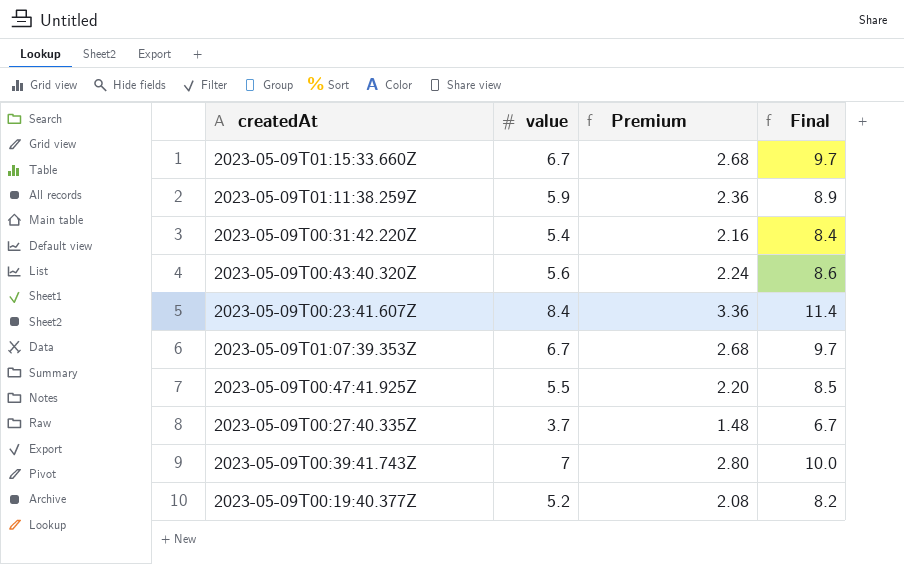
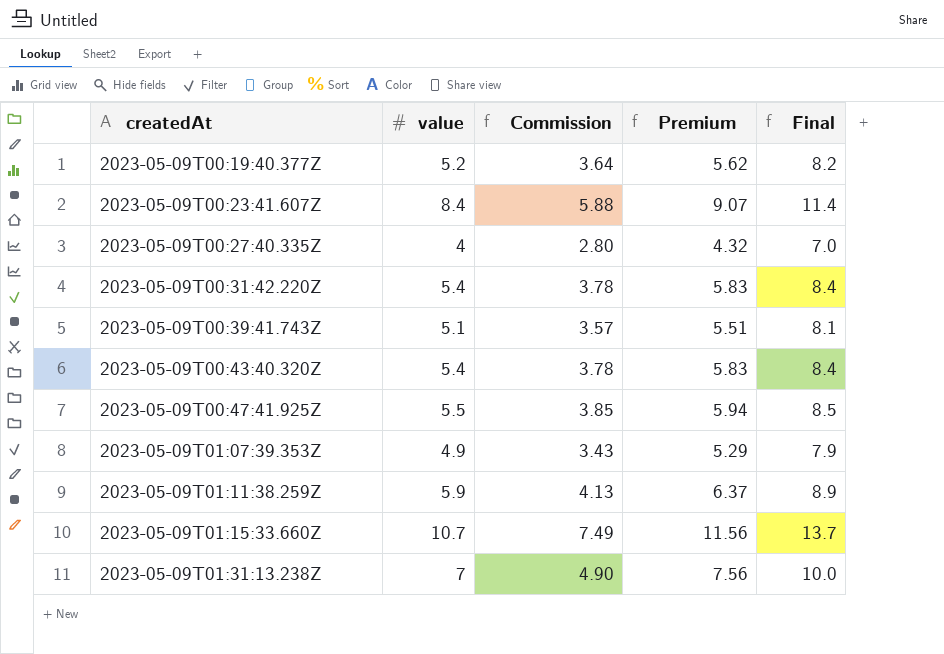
row order: none -> createdAt ascending
column Commission | formula: none -> [value] * 0.7
column Premium | formula: [value] * 0.4 -> [value] * 1.08
2023-05-09T00:27:40.335Z | value: 3.7 -> 4
2023-05-09T00:27:40.335Z | Final: 6.7 -> 7.0
2023-05-09T00:39:41.743Z | value: 7 -> 5.1
2023-05-09T00:39:41.743Z | Final: 10.0 -> 8.1
2023-05-09T00:43:40.320Z | value: 5.6 -> 5.4
2023-05-09T00:43:40.320Z | Final: 8.6 -> 8.4
2023-05-09T01:07:39.353Z | value: 6.7 -> 4.9
2023-05-09T01:07:39.353Z | Final: 9.7 -> 7.9
2023-05-09T01:15:33.660Z | value: 6.7 -> 10.7
2023-05-09T01:15:33.660Z | Final: 9.7 -> 13.7
row 2023-05-09T01:31:13.238Z: none -> 7 | 4.90 | 7.56 | 10.0

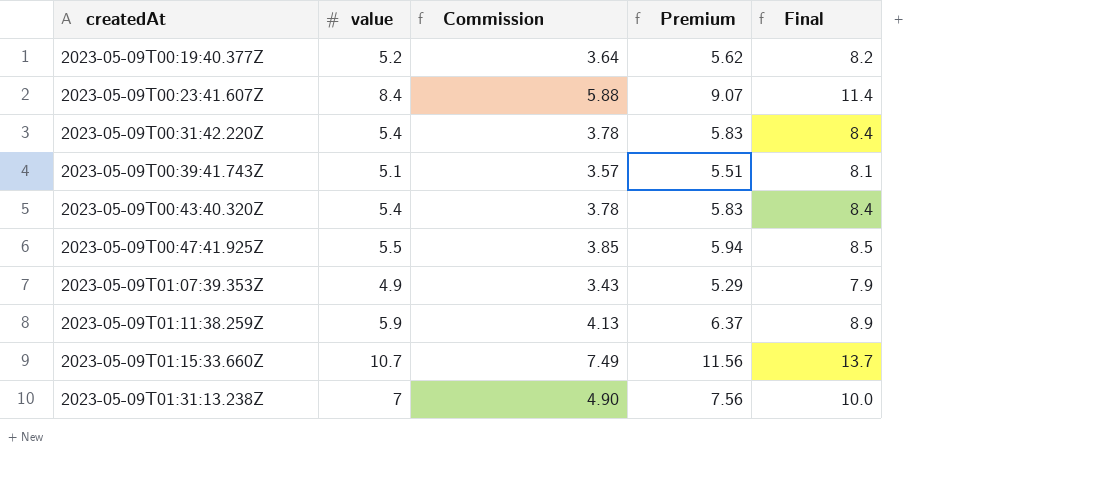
row 2023-05-09T00:27:40.335Z: 4 | 2.80 | 4.32 | 7.0 -> none

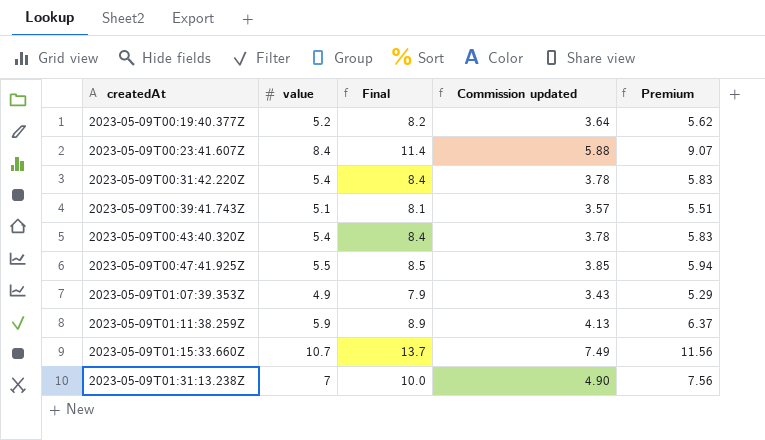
column Final | position: 5 -> 3
column name: Commission -> Commission updated

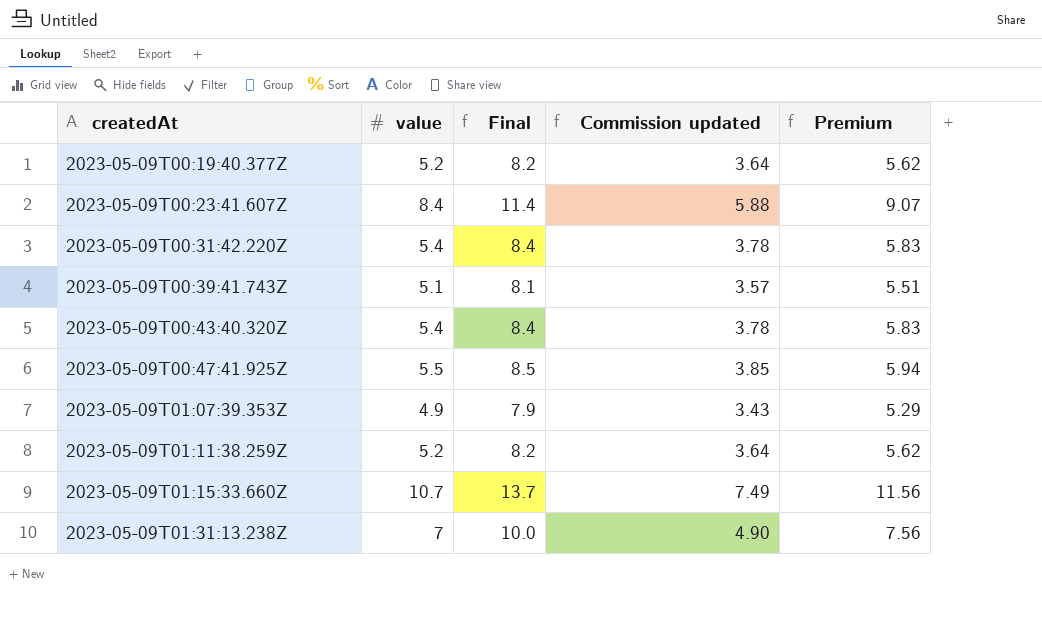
2023-05-09T01:11:38.259Z | value: 5.9 -> 5.2
2023-05-09T01:11:38.259Z | Final: 8.9 -> 8.2
2023-05-09T01:11:38.259Z | Commission updated: 4.13 -> 3.64
2023-05-09T01:11:38.259Z | Premium: 6.37 -> 5.62

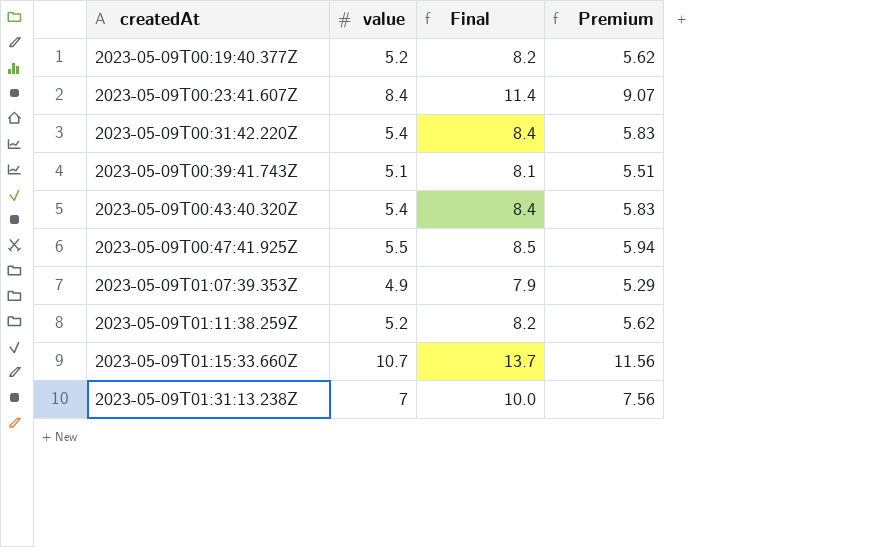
column Commission updated | formula: [value] * 0.7 -> none

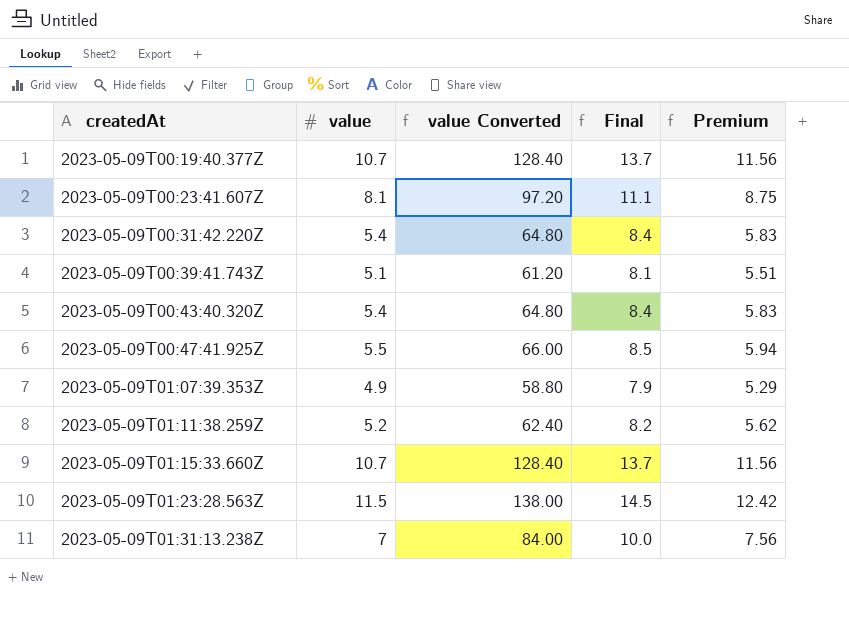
column value Converted | formula: none -> [value] * 12
2023-05-09T00:19:40.377Z | value: 5.2 -> 10.7
2023-05-09T00:19:40.377Z | Final: 8.2 -> 13.7
2023-05-09T00:19:40.377Z | Premium: 5.62 -> 11.56
2023-05-09T00:23:41.607Z | value: 8.4 -> 8.1
2023-05-09T00:23:41.607Z | Final: 11.4 -> 11.1
2023-05-09T00:23:41.607Z | Premium: 9.07 -> 8.75
row 2023-05-09T01:23:28.563Z: none -> 11.5 | 138.00 | 14.5 | 12.42

